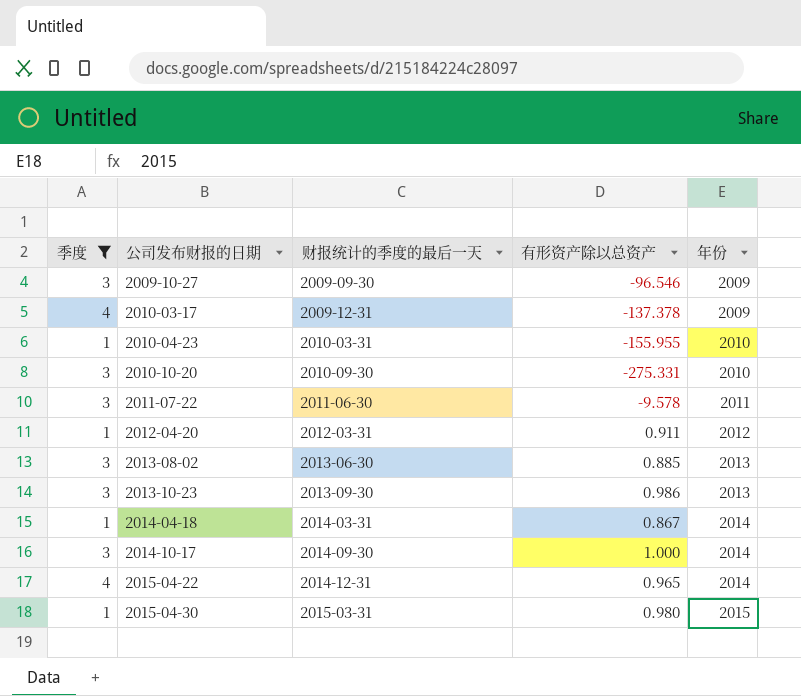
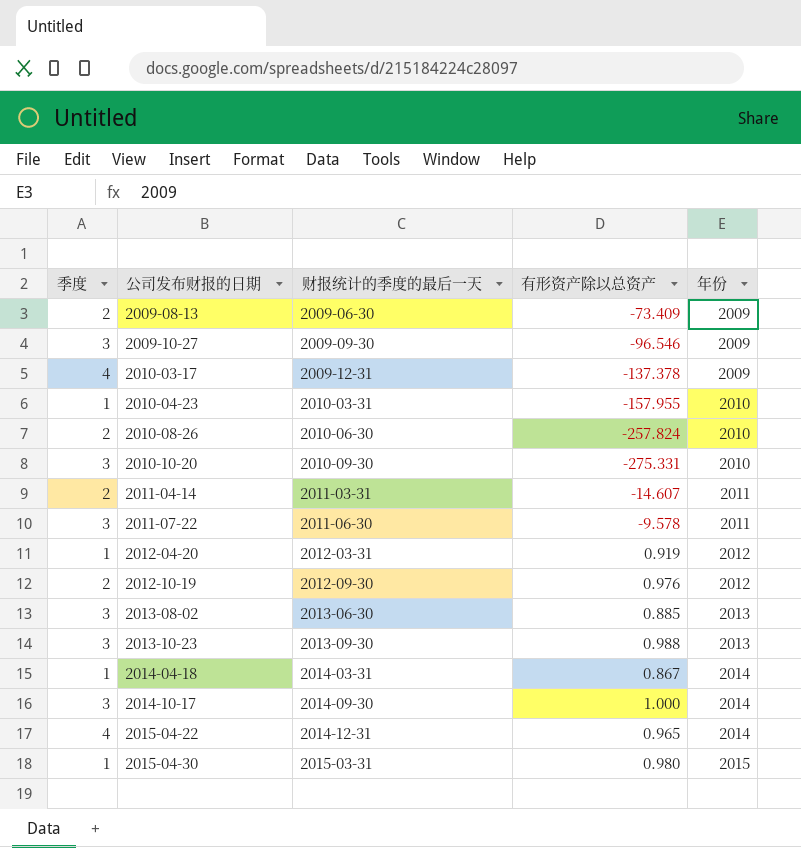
filter: 季度 != 2 -> none
2010-04-23 | 有形资产除以总资产: -155.955 -> -157.955
2012-04-20 | 有形资产除以总资产: 0.911 -> 0.919
2013-10-23 | 有形资产除以总资产: 0.986 -> 0.988

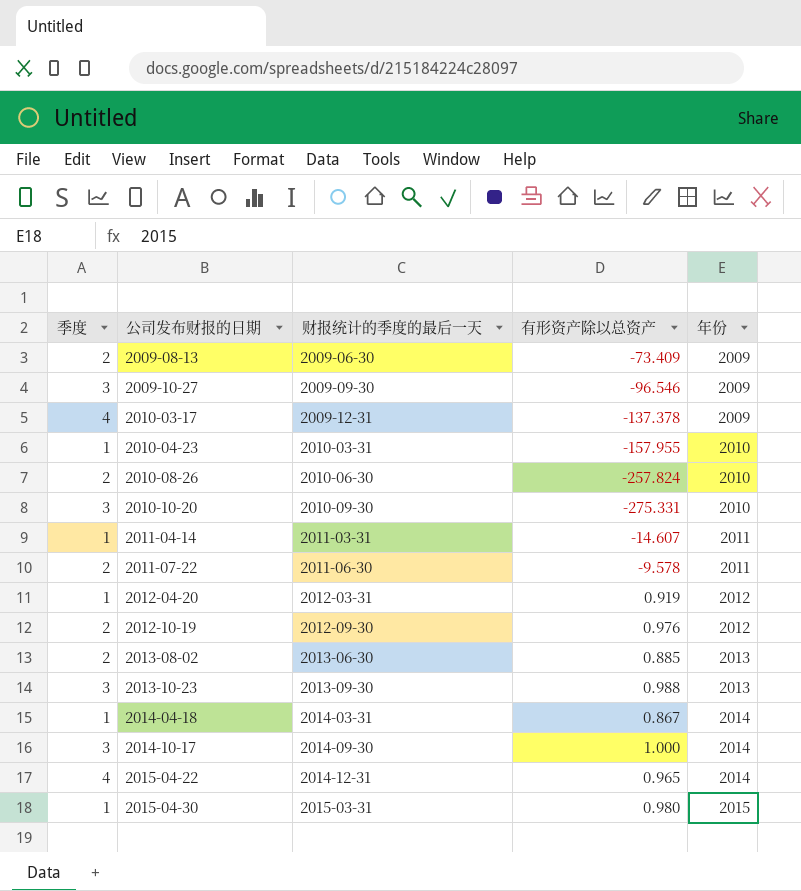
2011-04-14 | 季度: 2 -> 1
2011-07-22 | 季度: 3 -> 2
2013-08-02 | 季度: 3 -> 2

